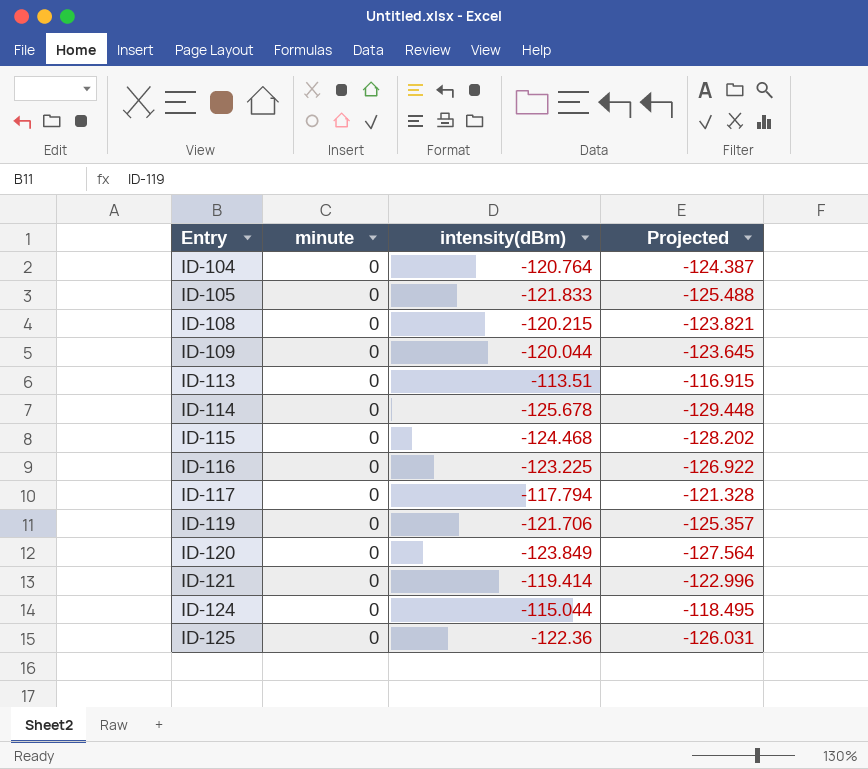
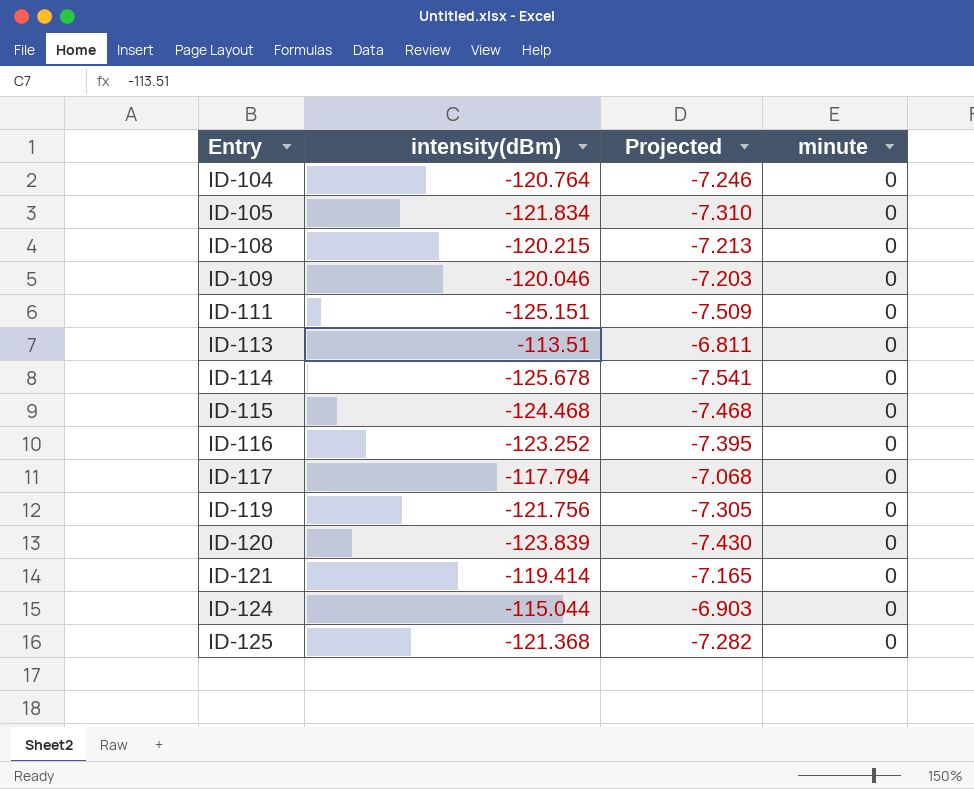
column Projected | formula: [intensity(dBm)] * 1.03 -> [intensity(dBm)] * 0.06
column minute | position: 2 -> 4
ID-105 | intensity(dBm): -121.833 -> -121.834
ID-109 | intensity(dBm): -120.044 -> -120.046
row ID-111: none -> -125.151 | -7.509 | 0
ID-116 | intensity(dBm): -123.225 -> -123.252
ID-119 | intensity(dBm): -121.706 -> -121.756
ID-120 | intensity(dBm): -123.849 -> -123.839
ID-125 | intensity(dBm): -122.36 -> -121.368

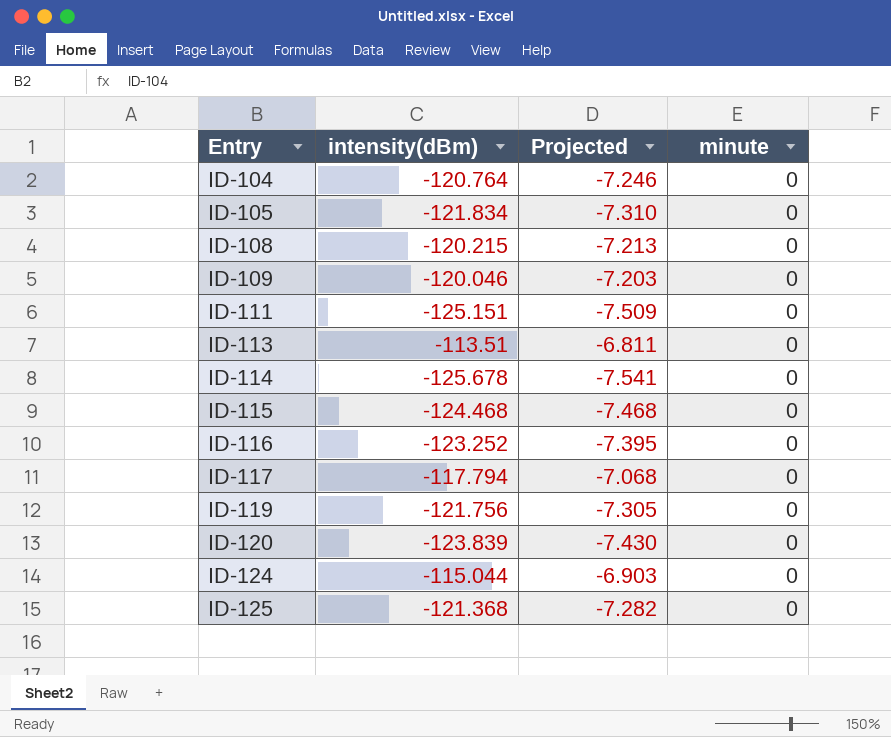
row ID-121: -119.414 | -7.165 | 0 -> none

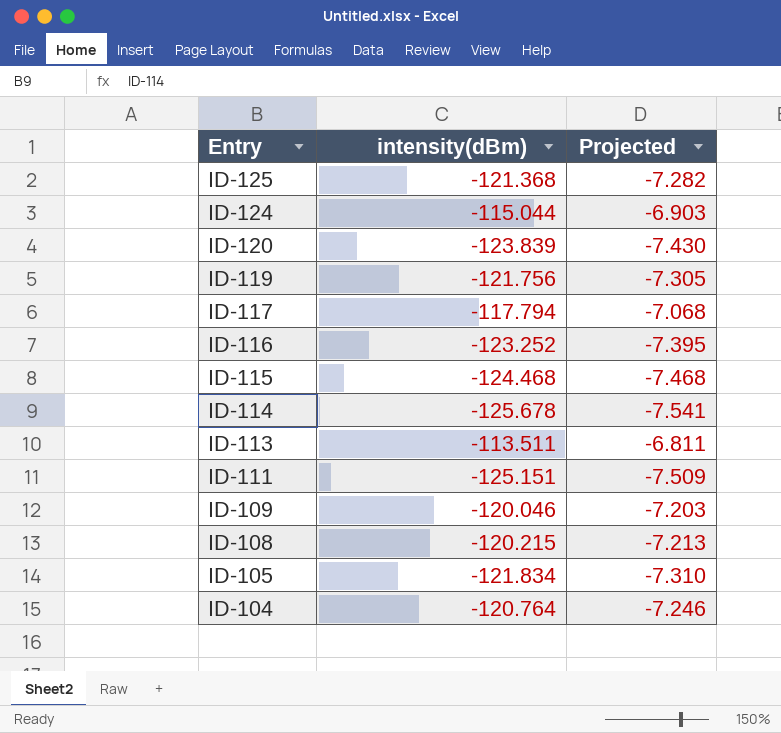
row order: Entry ascending -> Entry descending
column minute | position: 4 -> none
ID-113 | intensity(dBm): -113.51 -> -113.511

